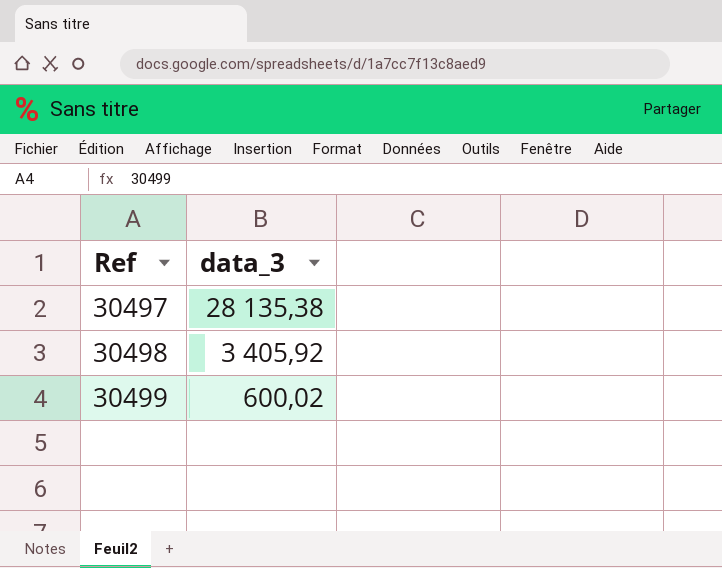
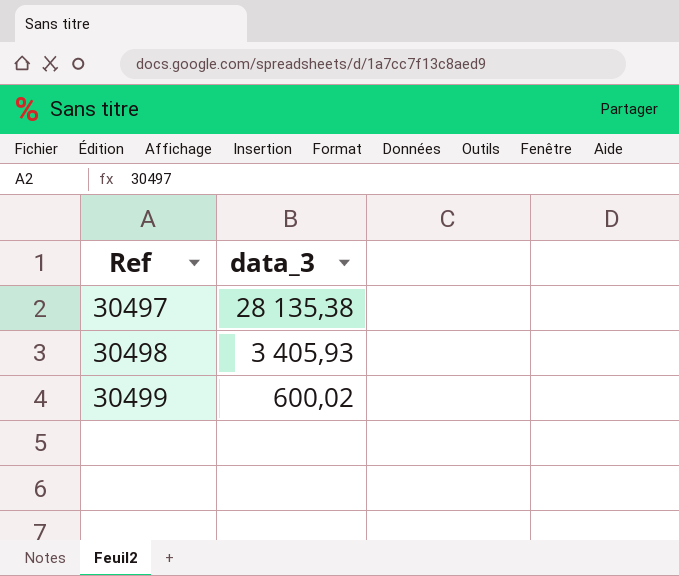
30498 | data_3: 3 405,92 -> 3 405,93

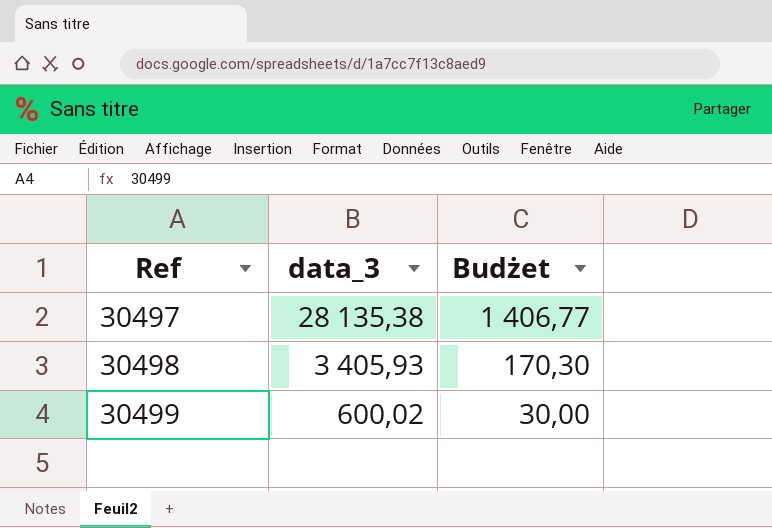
column Budżet | formula: none -> [data_3] * 0,05

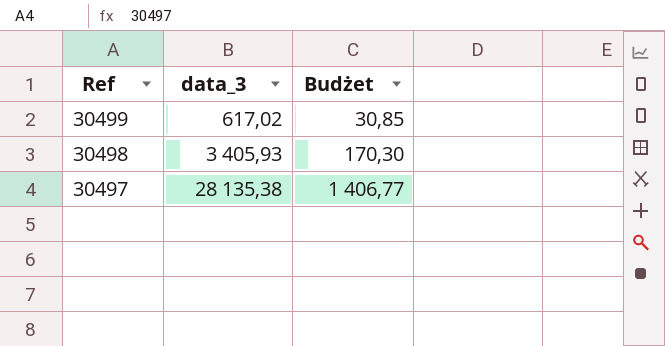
row order: Ref ascending -> Ref descending
30499 | data_3: 600,02 -> 617,02
30499 | Budżet: 30,00 -> 30,85

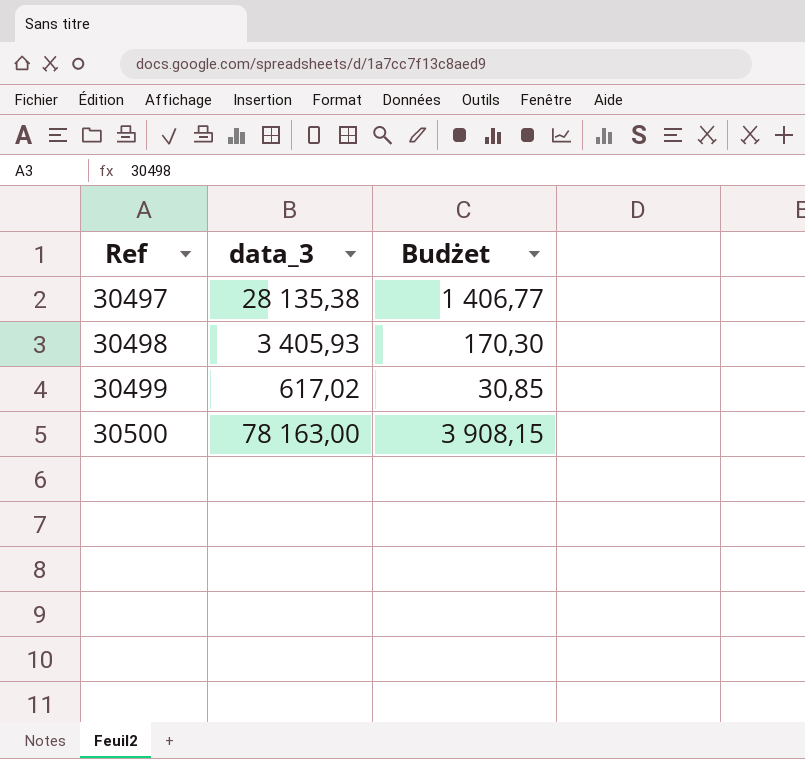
row order: Ref descending -> Ref ascending
row 30500: none -> 78 163,00 | 3 908,15

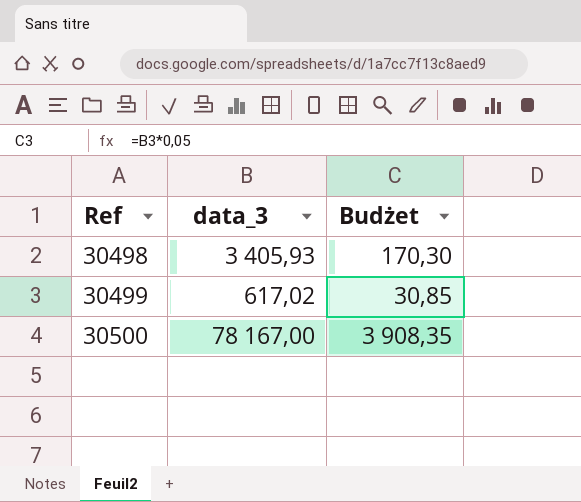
row 30497: 28 135,38 | 1 406,77 -> none
30500 | data_3: 78 163,00 -> 78 167,00
30500 | Budżet: 3 908,15 -> 3 908,35

